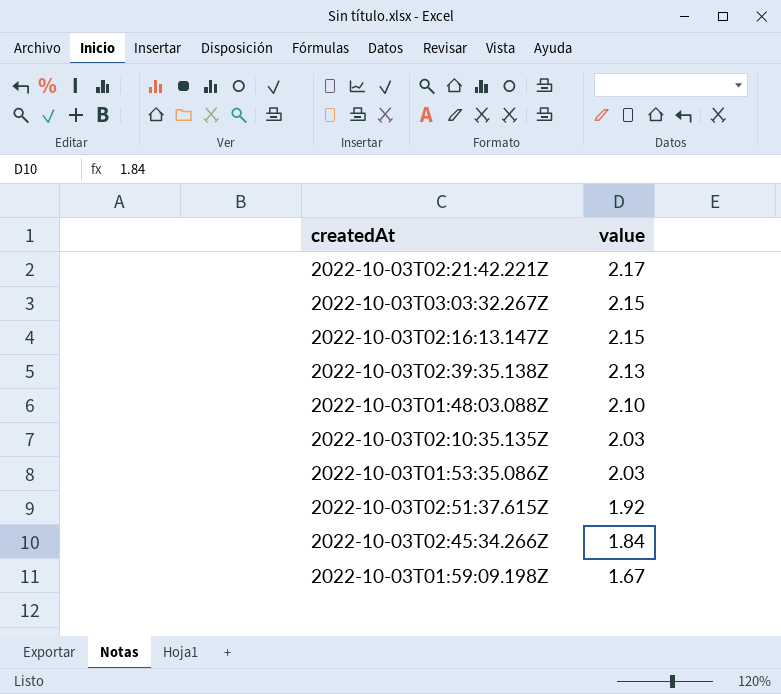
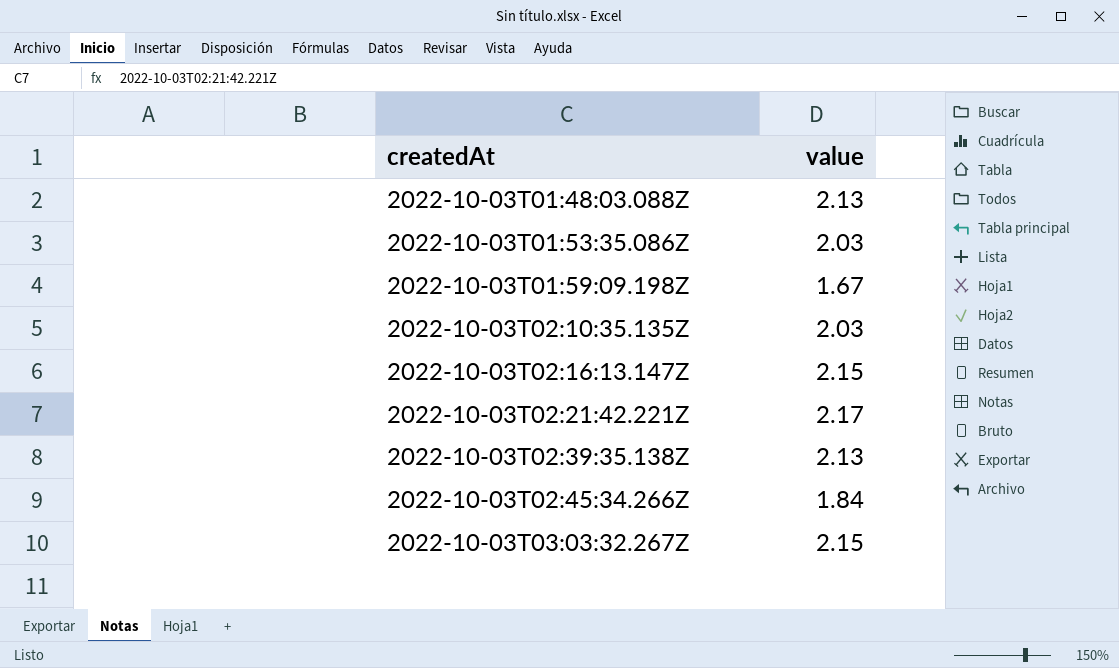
row order: value descending -> createdAt ascending
row 2022-10-03T02:51:37.615Z: 1.92 -> none
2022-10-03T01:48:03.088Z | value: 2.10 -> 2.13

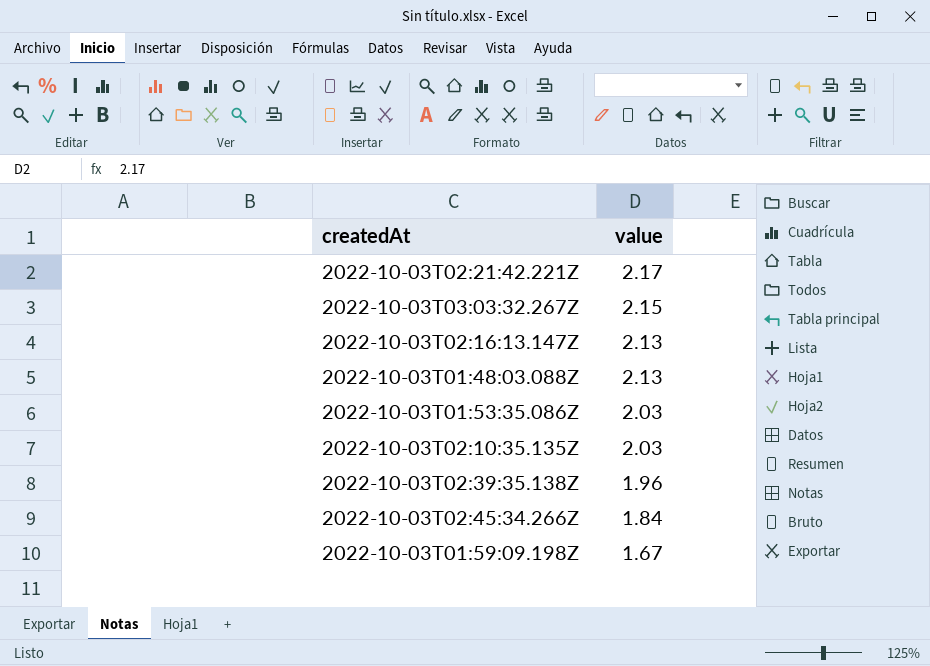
row order: createdAt ascending -> value descending
2022-10-03T02:16:13.147Z | value: 2.15 -> 2.13
2022-10-03T02:39:35.138Z | value: 2.13 -> 1.96

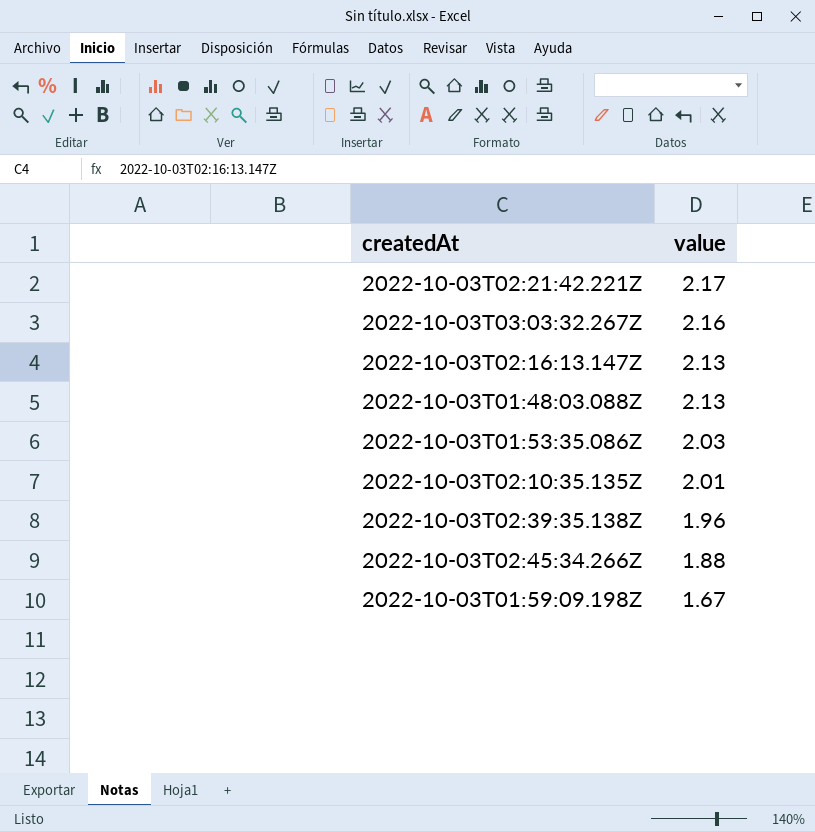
2022-10-03T03:03:32.267Z | value: 2.15 -> 2.16
2022-10-03T02:10:35.135Z | value: 2.03 -> 2.01
2022-10-03T02:45:34.266Z | value: 1.84 -> 1.88

